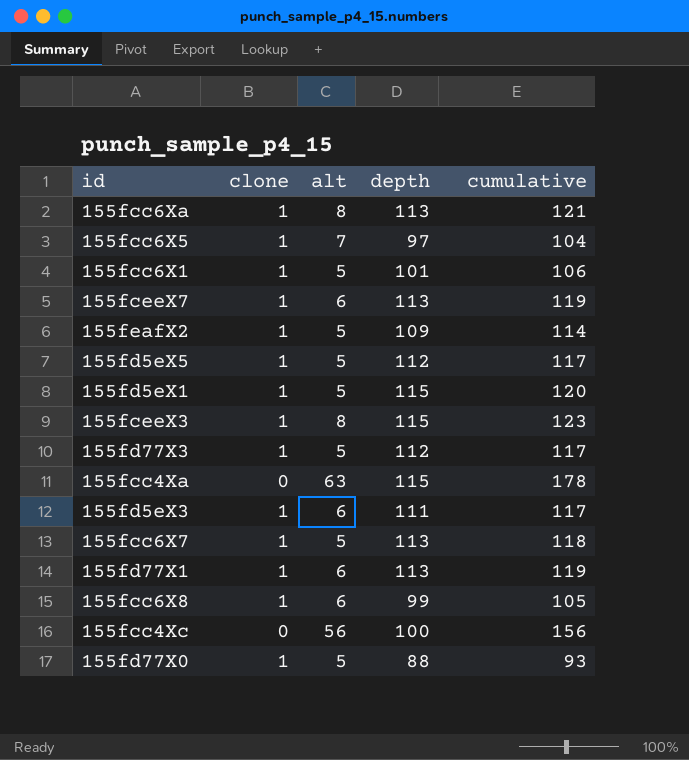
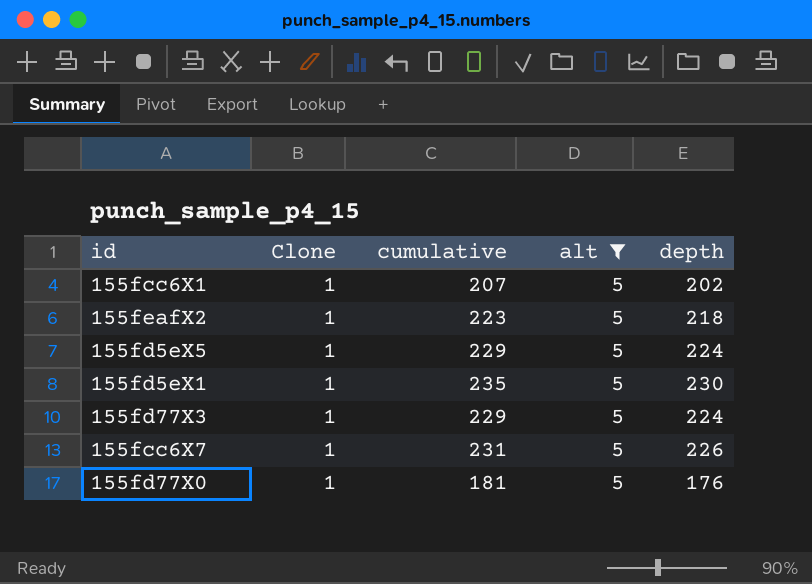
filter: none -> alt = 5
column name: clone -> Clone
column cumulative | position: 5 -> 3
155fcc6X1 | cumulative: 106 -> 207
155fcc6X1 | depth: 101 -> 202
155feafX2 | cumulative: 114 -> 223
155feafX2 | depth: 109 -> 218
155fd5eX5 | cumulative: 117 -> 229
155fd5eX5 | depth: 112 -> 224
155fd5eX1 | cumulative: 120 -> 235
155fd5eX1 | depth: 115 -> 230
155fd77X3 | cumulative: 117 -> 229
155fd77X3 | depth: 112 -> 224
155fcc6X7 | cumulative: 118 -> 231
155fcc6X7 | depth: 113 -> 226
155fd77X0 | cumulative: 93 -> 181
155fd77X0 | depth: 88 -> 176

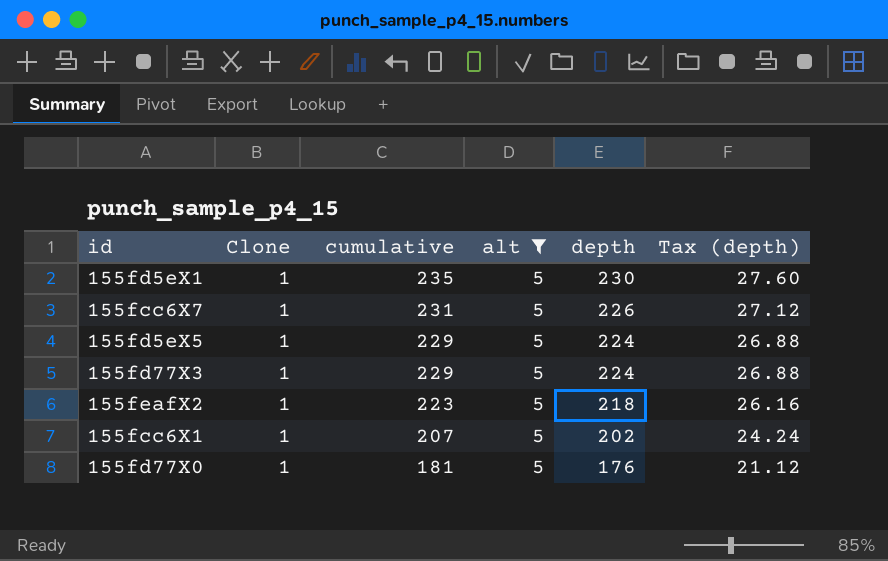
row order: none -> cumulative descending
column Tax (depth) | formula: none -> [depth] * 0.12

